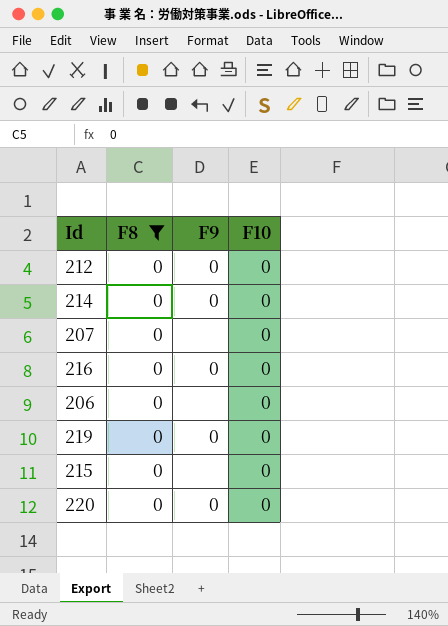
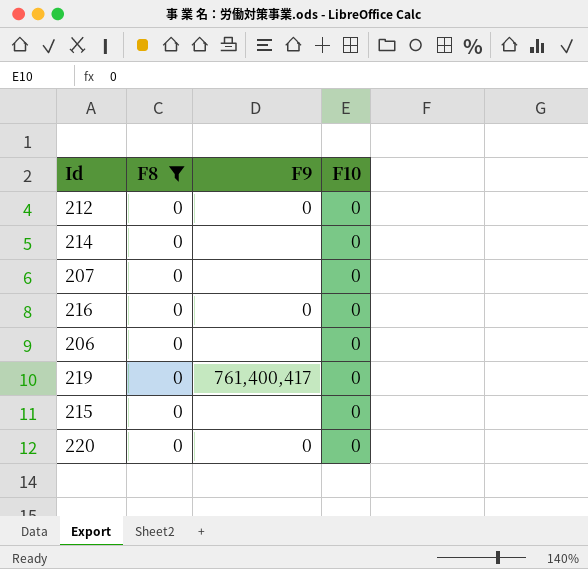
214 | F9: 0 -> none
219 | F9: 0 -> 761,400,417

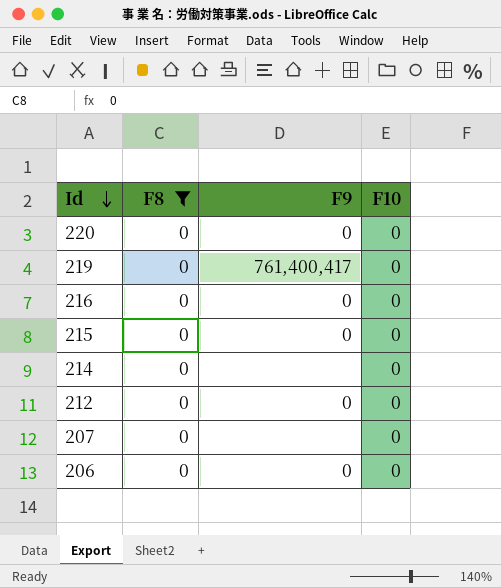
row order: none -> Id descending
215 | F9: none -> 0
206 | F9: none -> 0

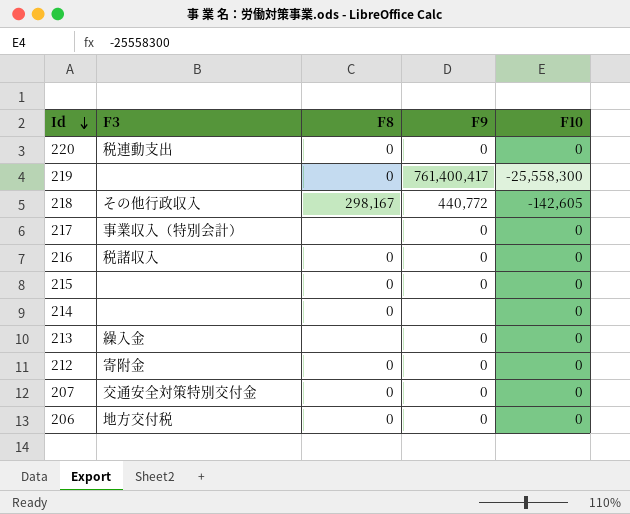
filter: F8 = 0 -> none
column F3 | position: none -> 2
219 | F10: 0 -> -25,558,300
207 | F9: none -> 0

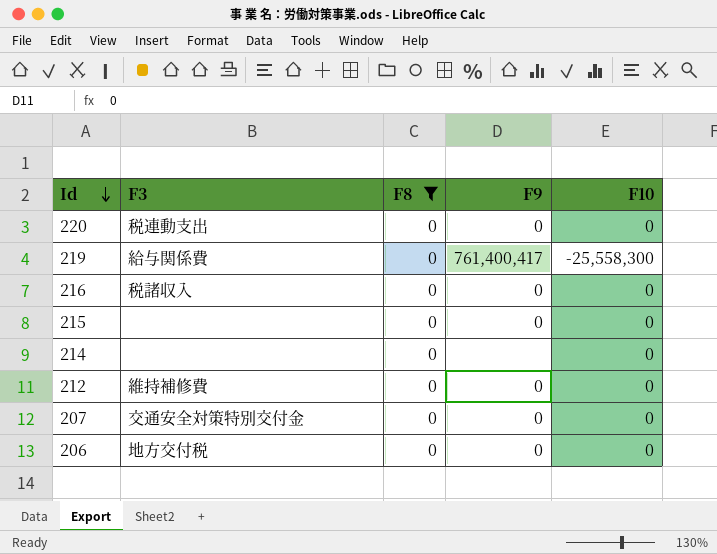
filter: none -> F8 = 0
219 | F3: none -> 給与関係費
212 | F3: 寄附金 -> 維持補修費

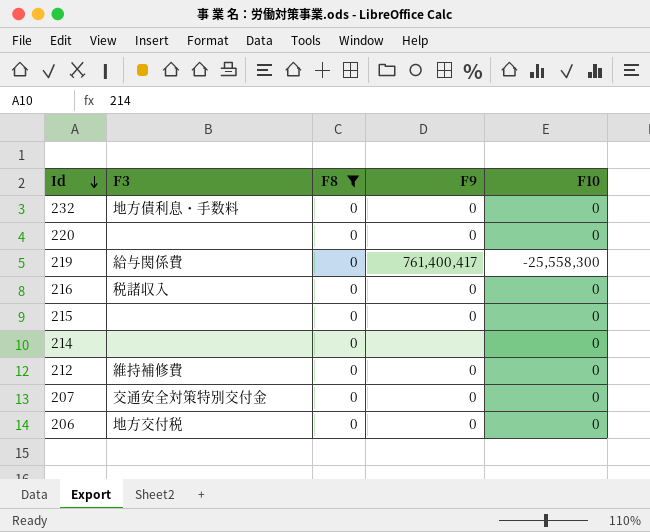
row 232: none -> 地方債利息・手数料 | 0 | 0 | 0
220 | F3: 税連動支出 -> none

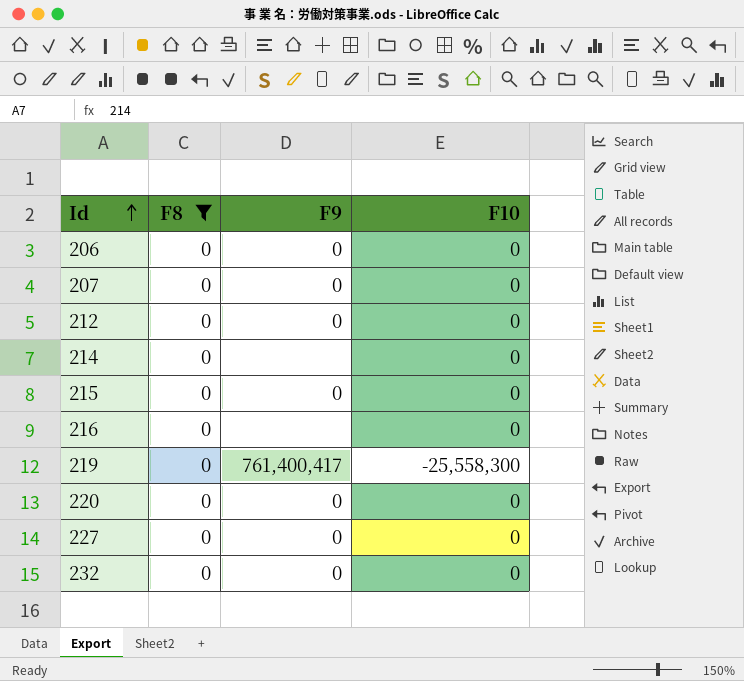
row order: Id descending -> Id ascending
column F3 | position: 2 -> none
216 | F9: 0 -> none
row 227: none -> 0 | 0 | 0

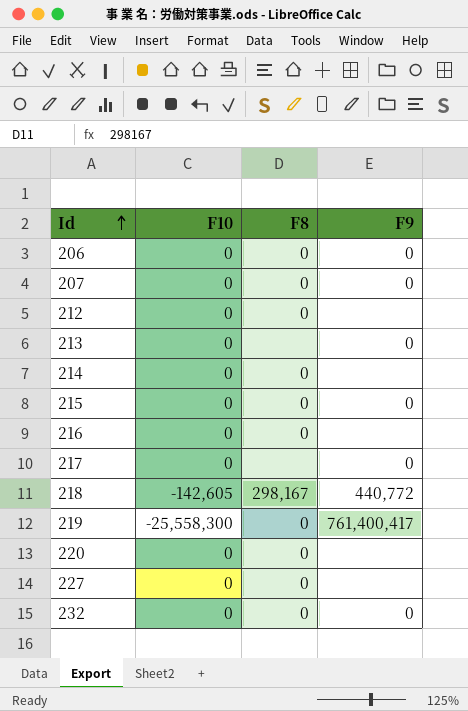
filter: F8 = 0 -> none
column F10 | position: 4 -> 2
212 | F9: 0 -> none
220 | F9: 0 -> none
227 | F9: 0 -> none

